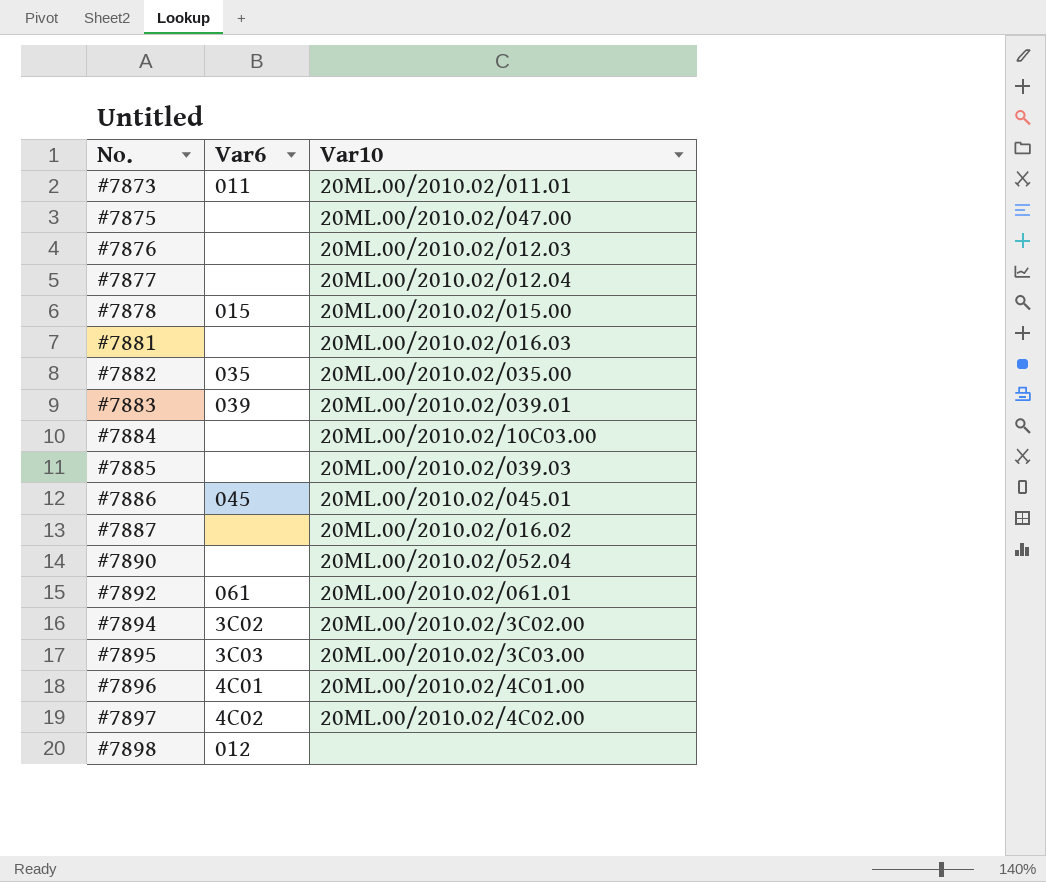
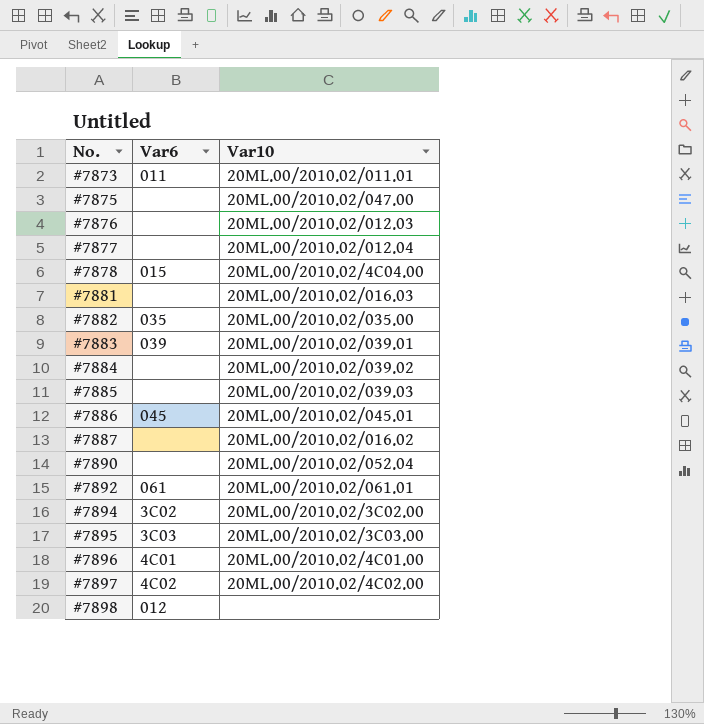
#7878 | Var10: 20ML.00/2010.02/015.00 -> 20ML.00/2010.02/4C04.00
#7884 | Var10: 20ML.00/2010.02/10C03.00 -> 20ML.00/2010.02/039.02

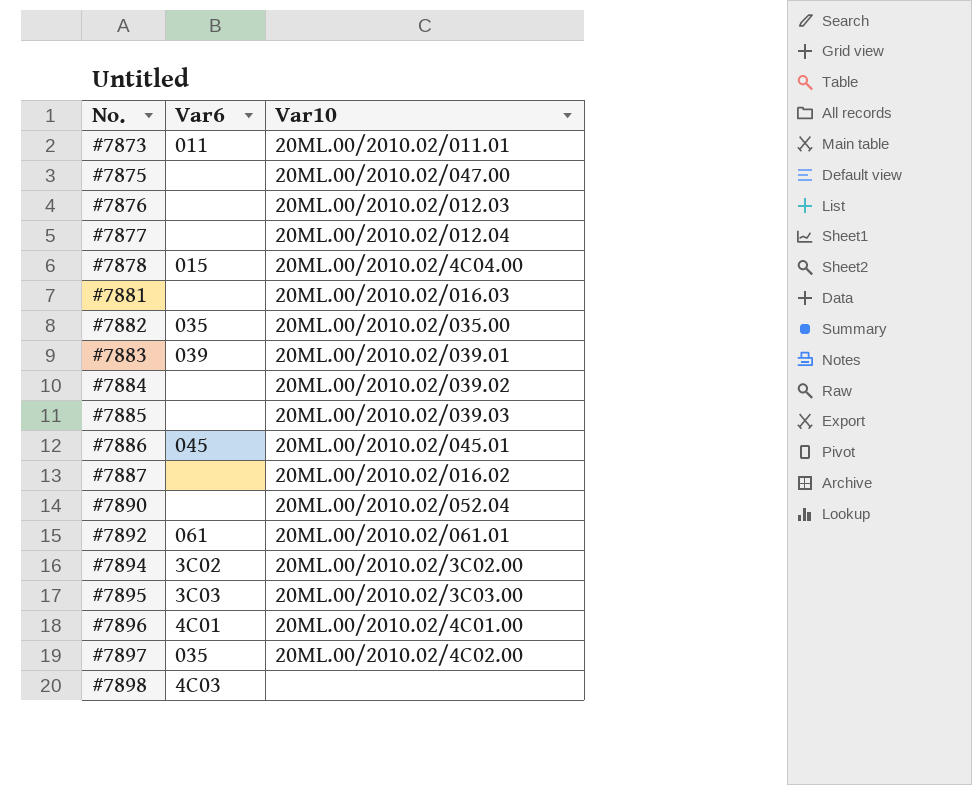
#7897 | Var6: 4C02 -> 035
#7898 | Var6: 012 -> 4C03

